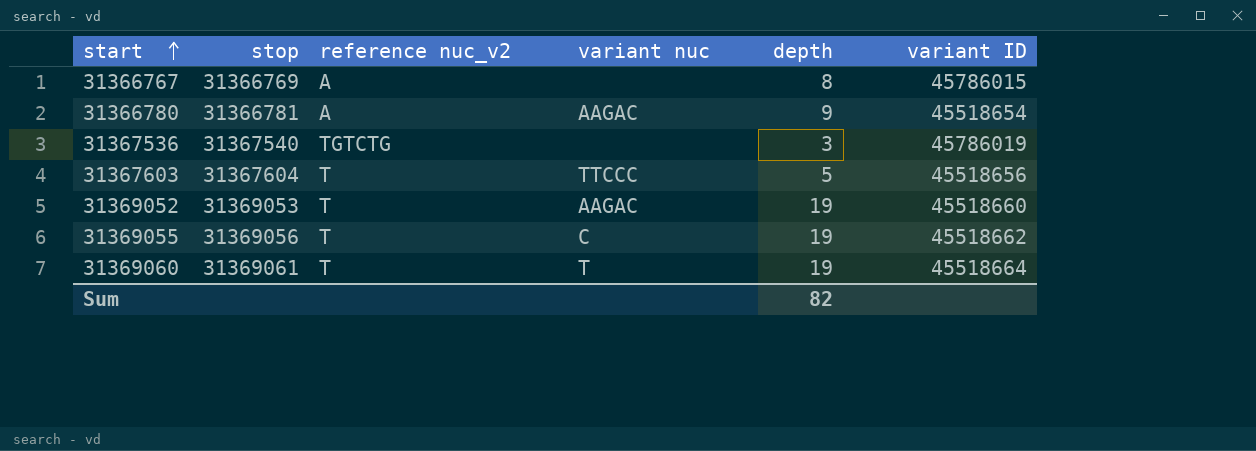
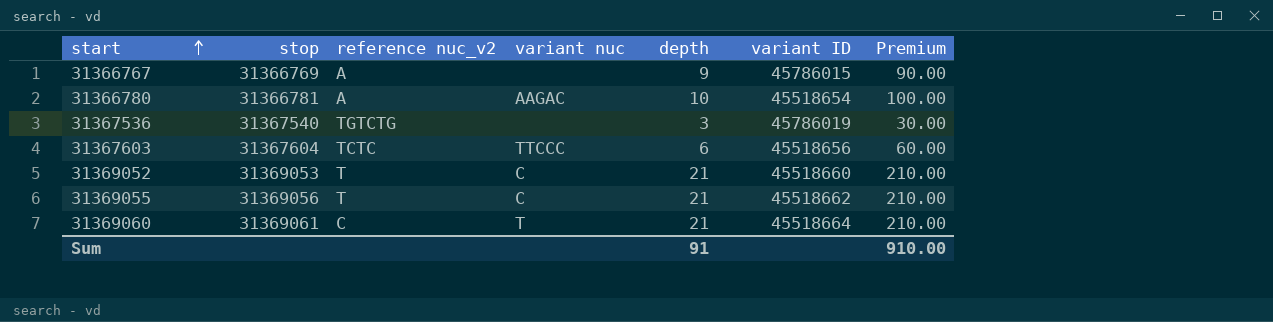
column Premium | formula: none -> [depth] * 10
31366767 | depth: 8 -> 9
31366780 | depth: 9 -> 10
31367603 | reference nuc_v2: T -> TCTC
31367603 | depth: 5 -> 6
31369052 | variant nuc: AAGAC -> C
31369052 | depth: 19 -> 21
31369055 | depth: 19 -> 21
31369060 | reference nuc_v2: T -> C
31369060 | depth: 19 -> 21
Sum | depth: 82 -> 91

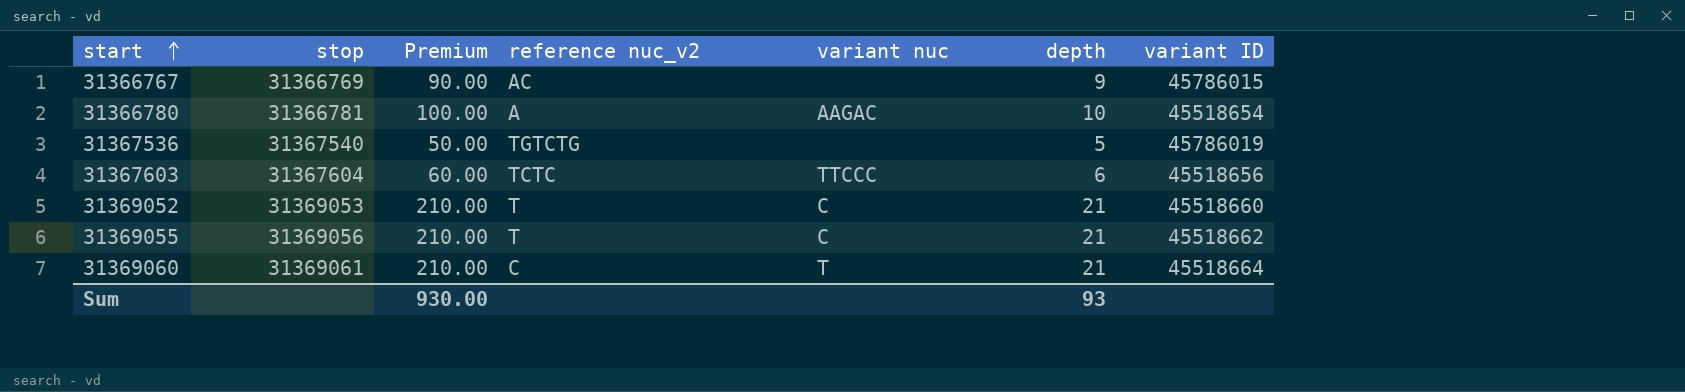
column Premium | position: 7 -> 3
31366767 | reference nuc_v2: A -> AC
31367536 | Premium: 30.00 -> 50.00
31367536 | depth: 3 -> 5
Sum | Premium: 910.00 -> 930.00
Sum | depth: 91 -> 93

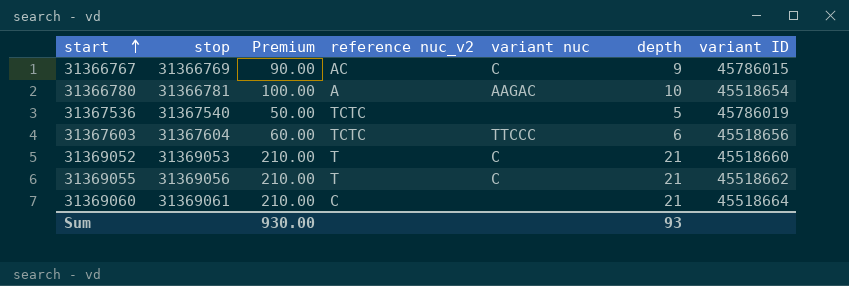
31366767 | variant nuc: none -> C
31367536 | reference nuc_v2: TGTCTG -> TCTC
31369060 | variant nuc: T -> none

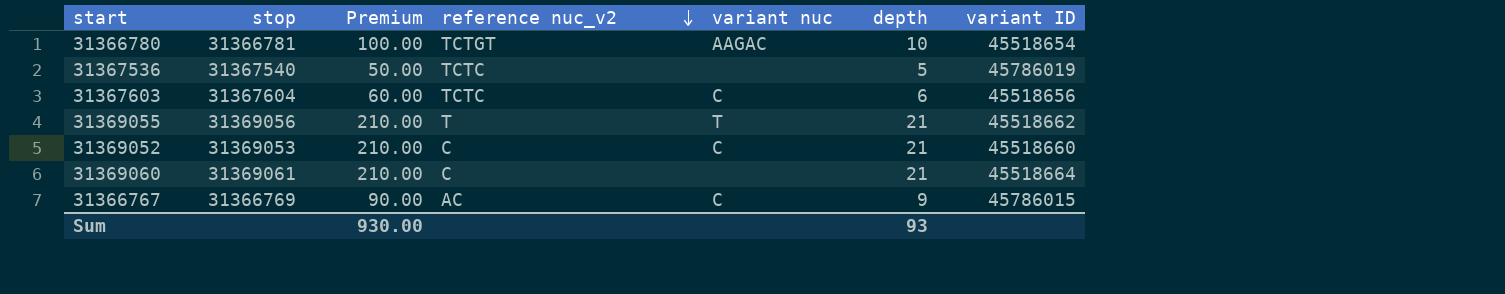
row order: start ascending -> reference nuc_v2 descending
31366780 | reference nuc_v2: A -> TCTGT
31367603 | variant nuc: TTCCC -> C
31369055 | variant nuc: C -> T
31369052 | reference nuc_v2: T -> C

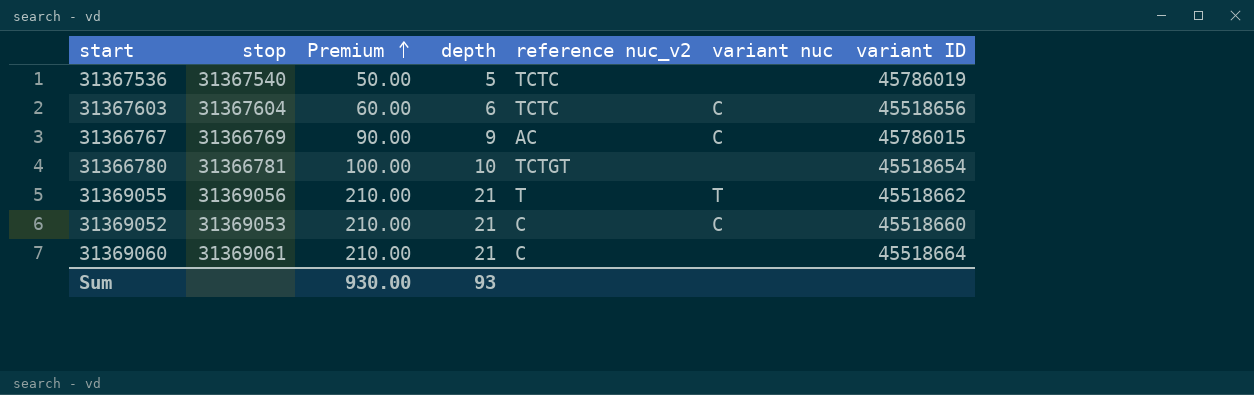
row order: reference nuc_v2 descending -> Premium ascending
column depth | position: 6 -> 4
31366780 | variant nuc: AAGAC -> none

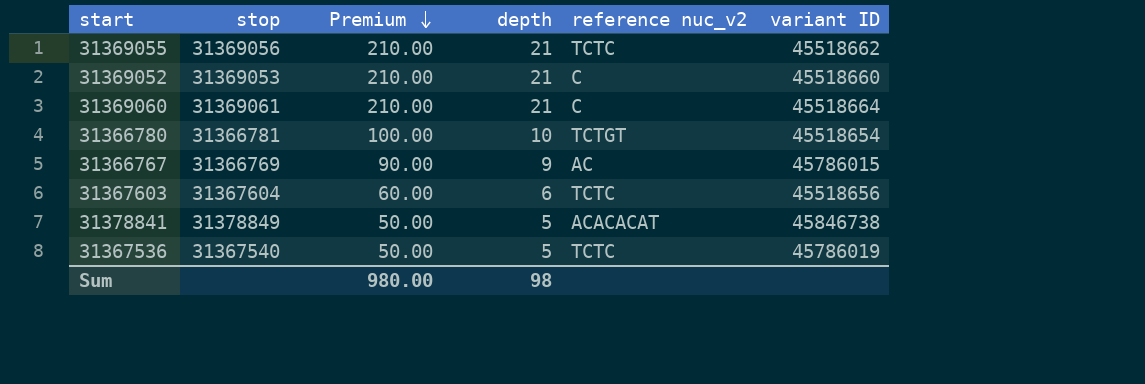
row order: Premium ascending -> Premium descending
column variant nuc | position: 6 -> none
31369055 | reference nuc_v2: T -> TCTC
row 31378841: none -> 31378849 | 50.00 | 5 | ACACACAT | 45846738
Sum | Premium: 930.00 -> 980.00
Sum | depth: 93 -> 98

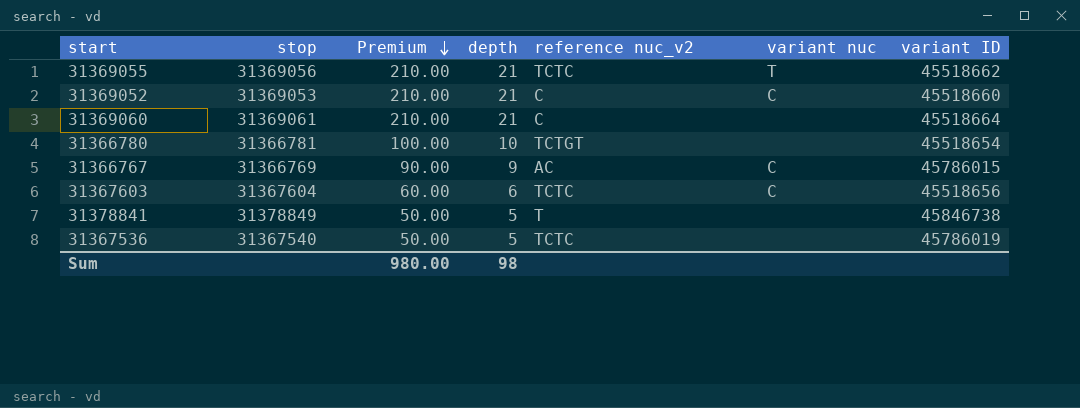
column variant nuc | position: none -> 6
31378841 | reference nuc_v2: ACACACAT -> T

